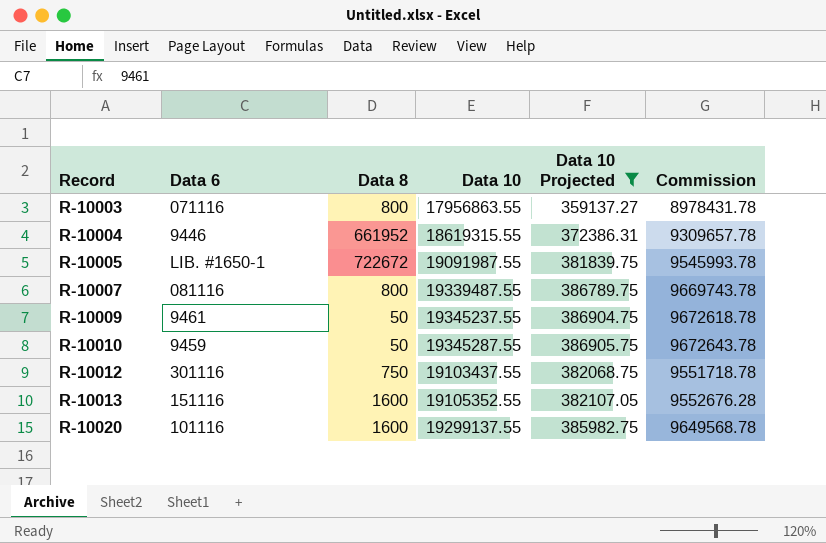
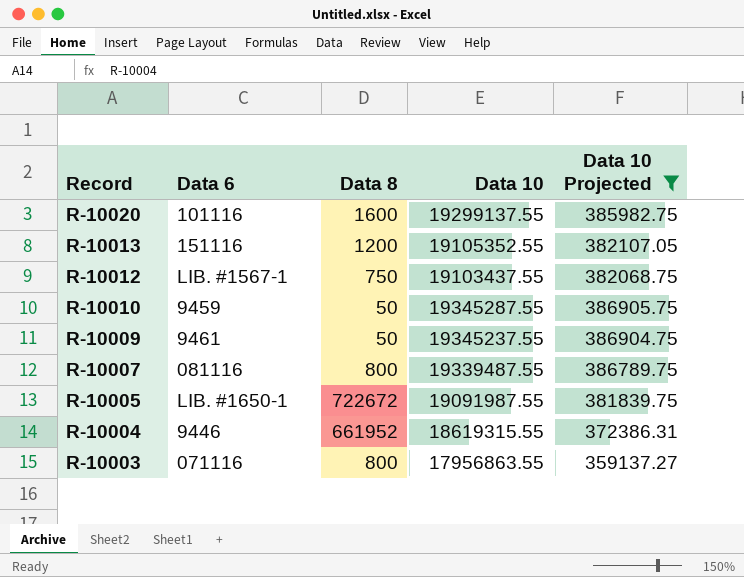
row order: Record ascending -> Record descending
column Commission | formula: [Data 10] * 0.5 -> none
R-10013 | Data 8: 1600 -> 1200
R-10012 | Data 6: 301116 -> LIB. #1567-1

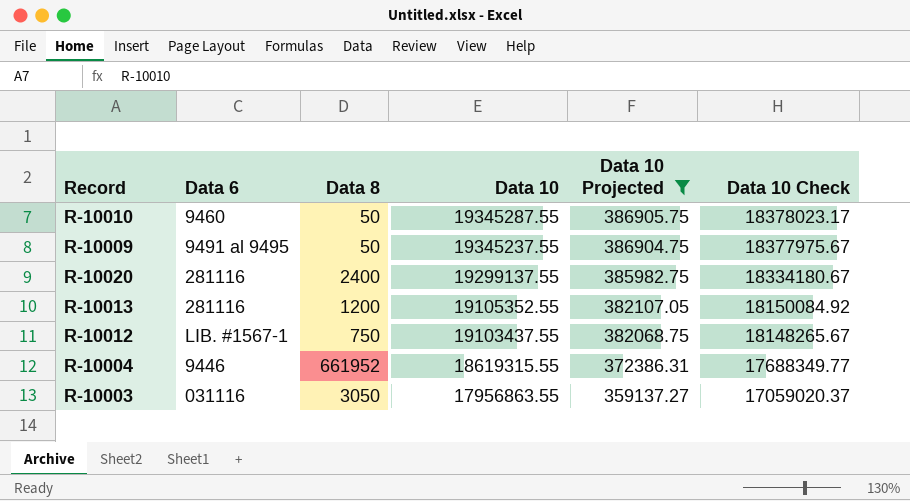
row order: Record descending -> Data 10 descending
column Data 10 Check | formula: none -> [Data 10] * 0.95
row R-10007: 081116 | 800 | 19339487.55 | 386789.75 -> none
row R-10005: LIB. #1650-1 | 722672 | 19091987.55 | 381839.75 -> none
R-10010 | Data 6: 9459 -> 9460
R-10009 | Data 6: 9461 -> 9491 al 9495
R-10020 | Data 6: 101116 -> 281116
R-10020 | Data 8: 1600 -> 2400
R-10013 | Data 6: 151116 -> 281116
R-10003 | Data 6: 071116 -> 031116
R-10003 | Data 8: 800 -> 3050

